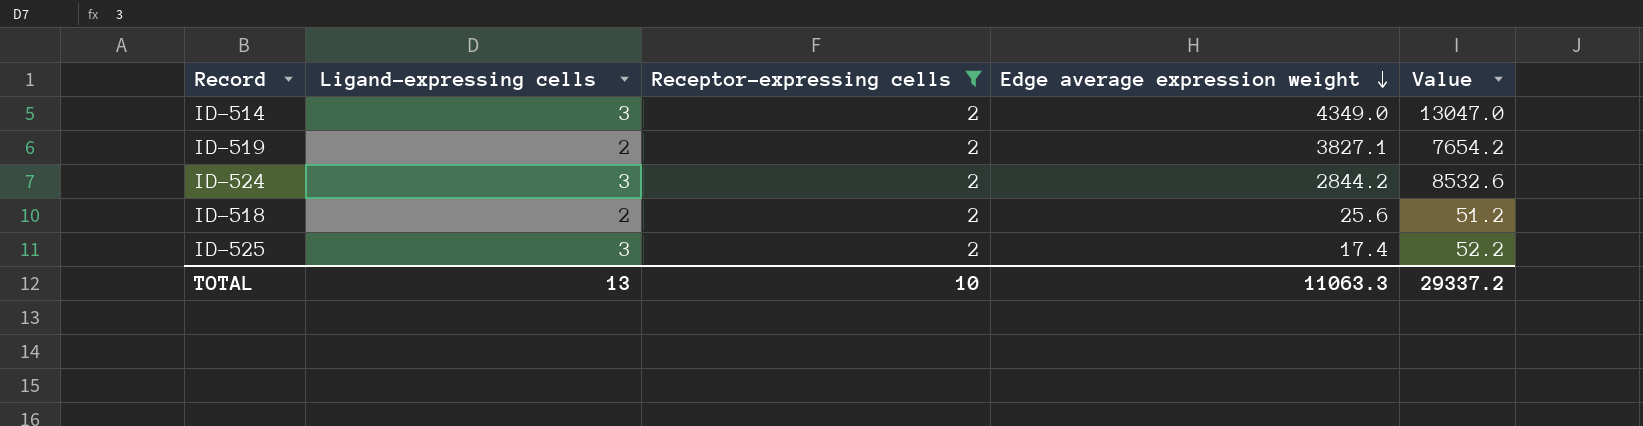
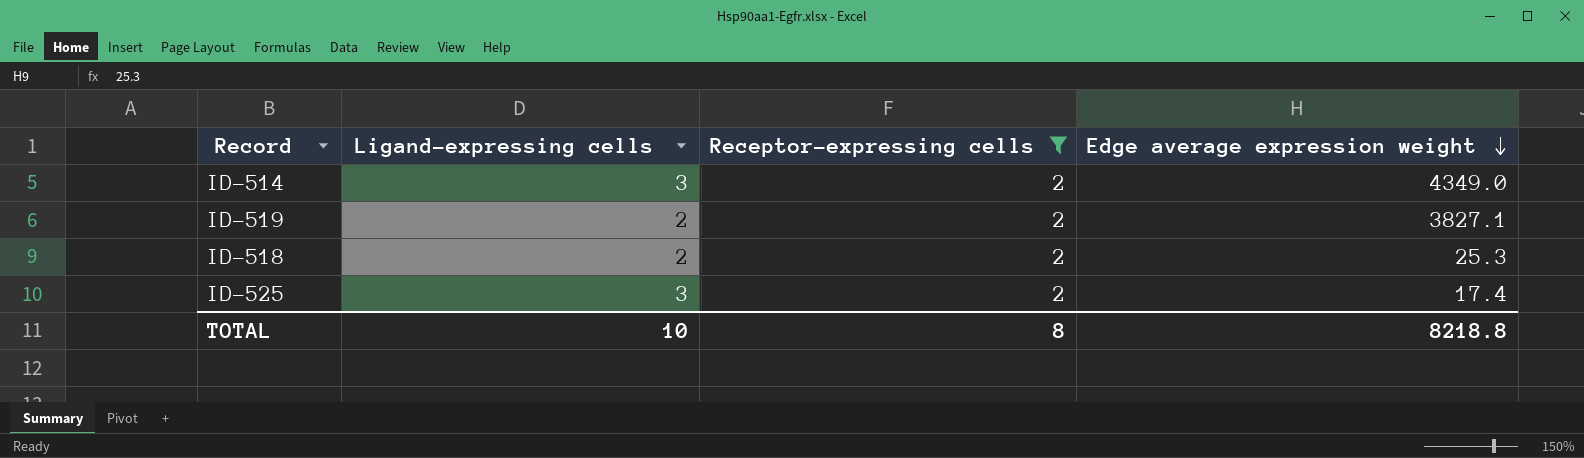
column Value | formula: [Ligand-expressing cells] * [Edge average expression weight] -> none
row ID-524: 3 | 2 | 2844.2 | 8532.6 -> none
ID-518 | Edge average expression weight: 25.6 -> 25.3
TOTAL | Ligand-expressing cells: 13 -> 10
TOTAL | Receptor-expressing cells: 10 -> 8
TOTAL | Edge average expression weight: 11063.3 -> 8218.8

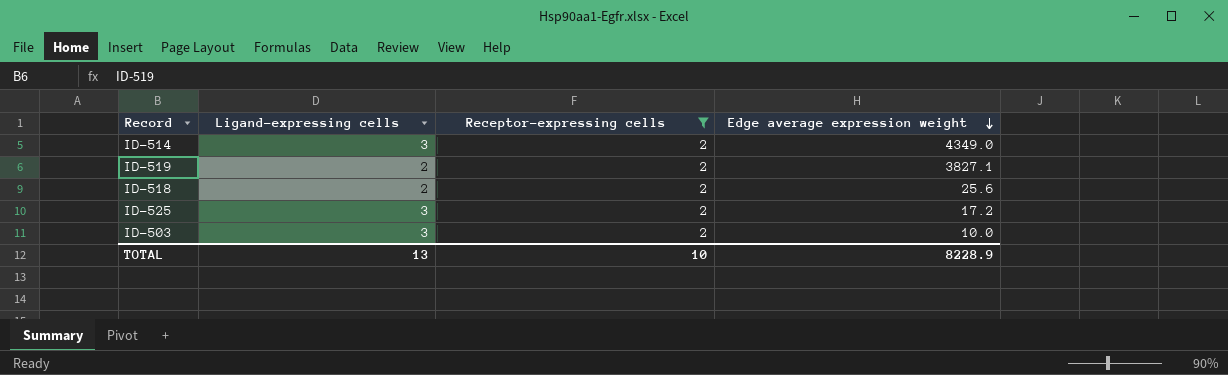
ID-518 | Edge average expression weight: 25.3 -> 25.6
ID-525 | Edge average expression weight: 17.4 -> 17.2
row ID-503: none -> 3 | 2 | 10.0
TOTAL | Ligand-expressing cells: 10 -> 13
TOTAL | Receptor-expressing cells: 8 -> 10
TOTAL | Edge average expression weight: 8218.8 -> 8228.9

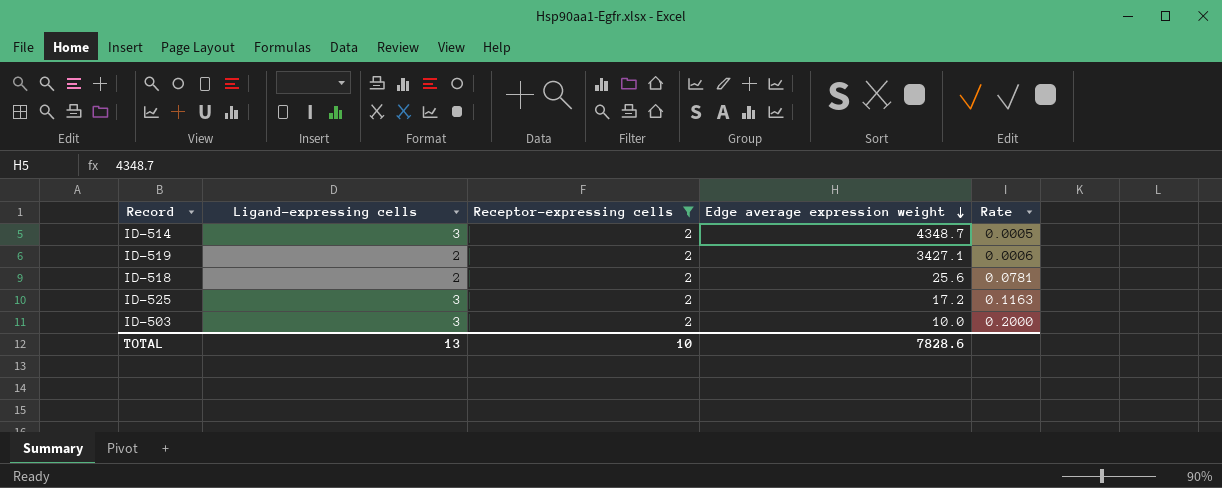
column Rate | formula: none -> [Receptor-expressing cells] / [Edge average expression weight]
ID-514 | Edge average expression weight: 4349.0 -> 4348.7
ID-519 | Edge average expression weight: 3827.1 -> 3427.1
TOTAL | Edge average expression weight: 8228.9 -> 7828.6

